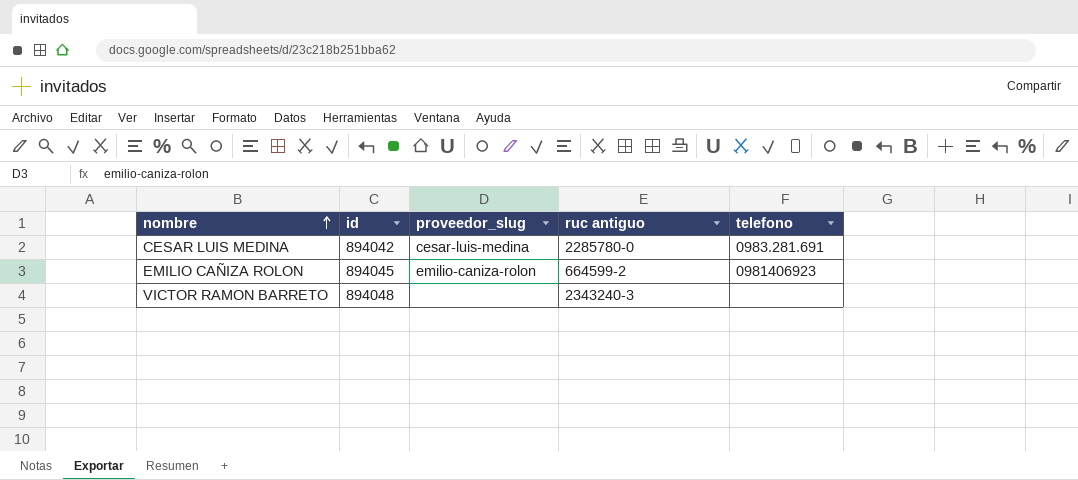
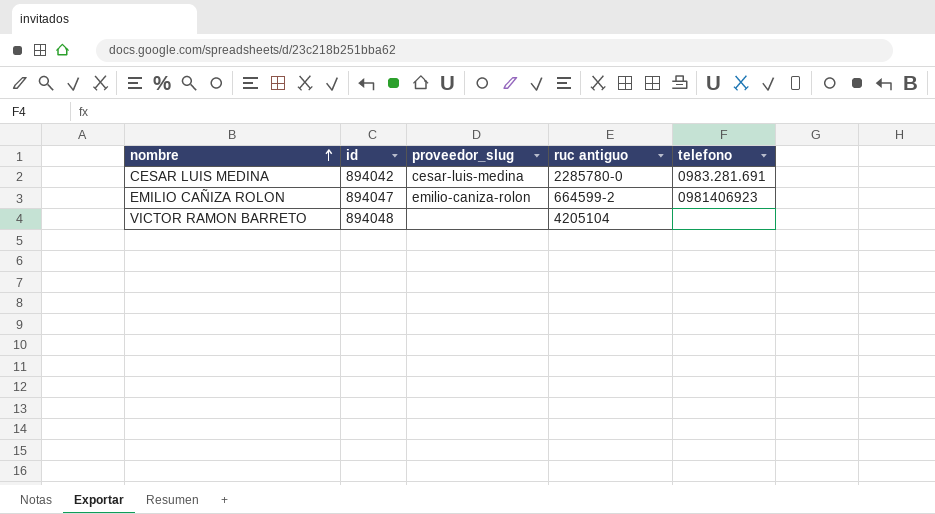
EMILIO CAÑIZA ROLON | id: 894045 -> 894047
VICTOR RAMON BARRETO | ruc antiguo: 2343240-3 -> 4205104

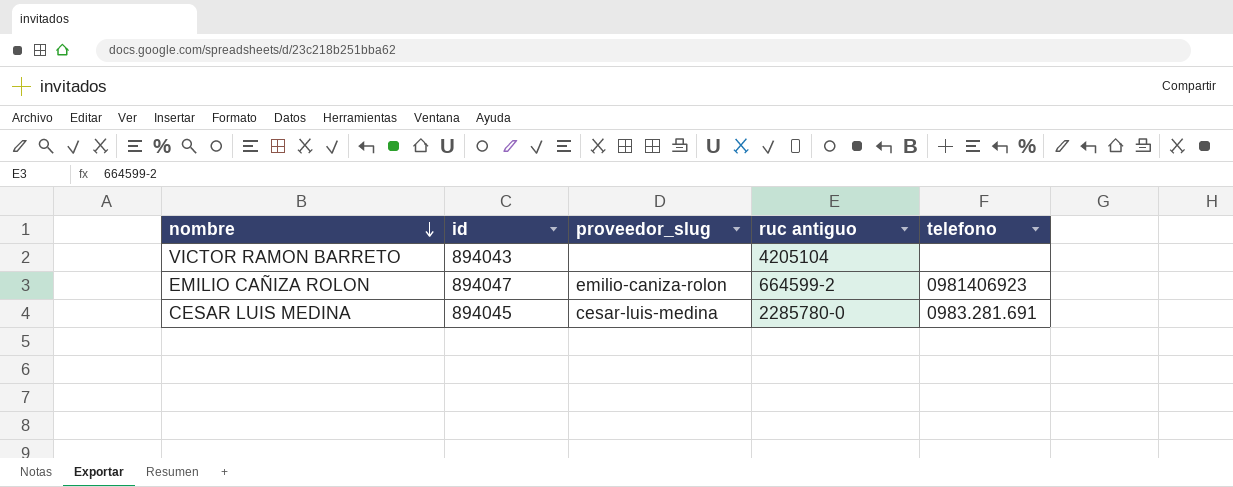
row order: nombre ascending -> nombre descending
VICTOR RAMON BARRETO | id: 894048 -> 894043
CESAR LUIS MEDINA | id: 894042 -> 894045

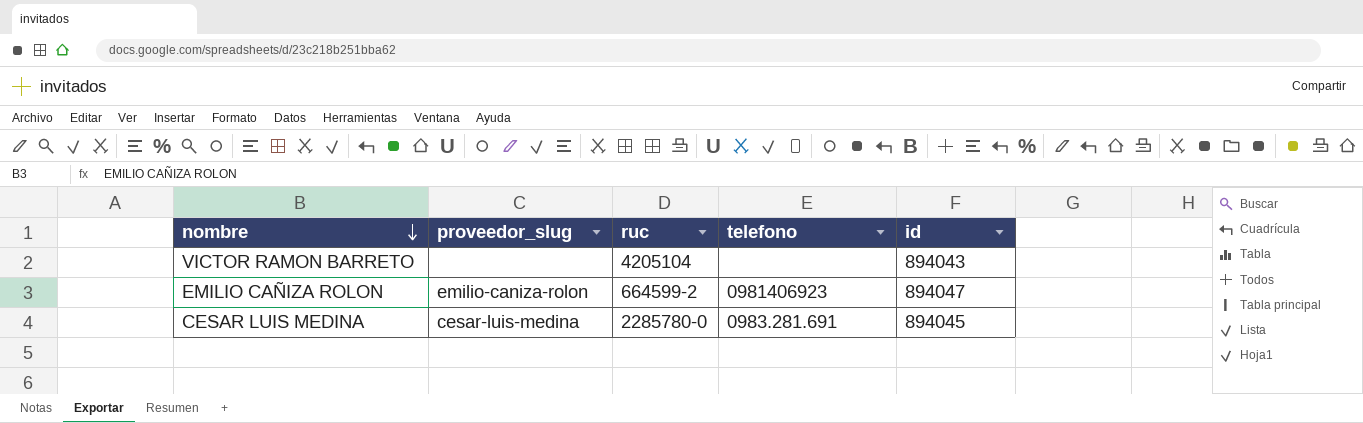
column name: ruc antiguo -> ruc
column id | position: 2 -> 5

